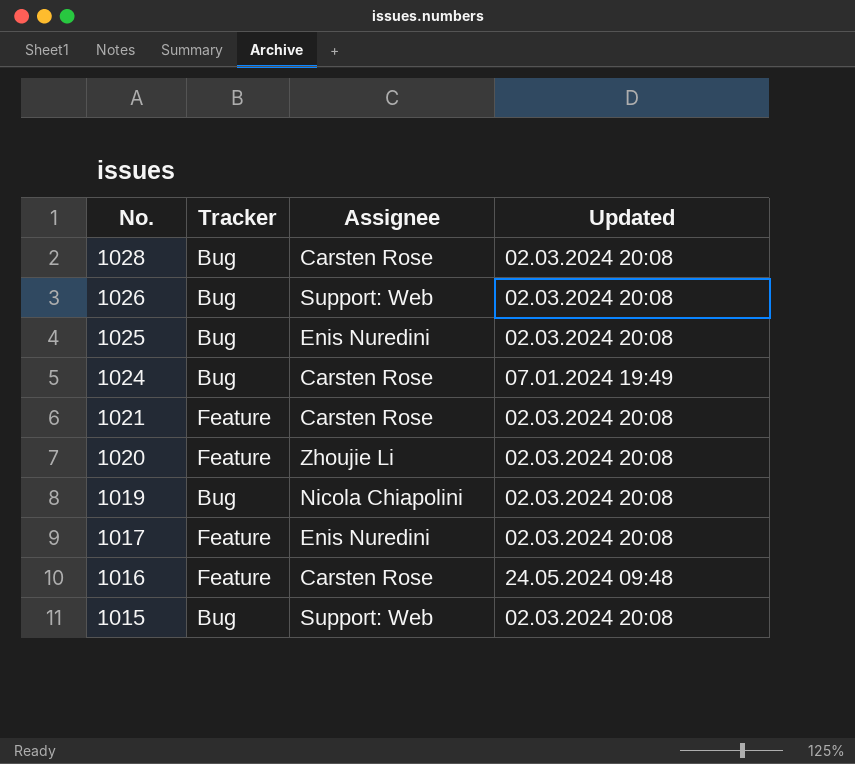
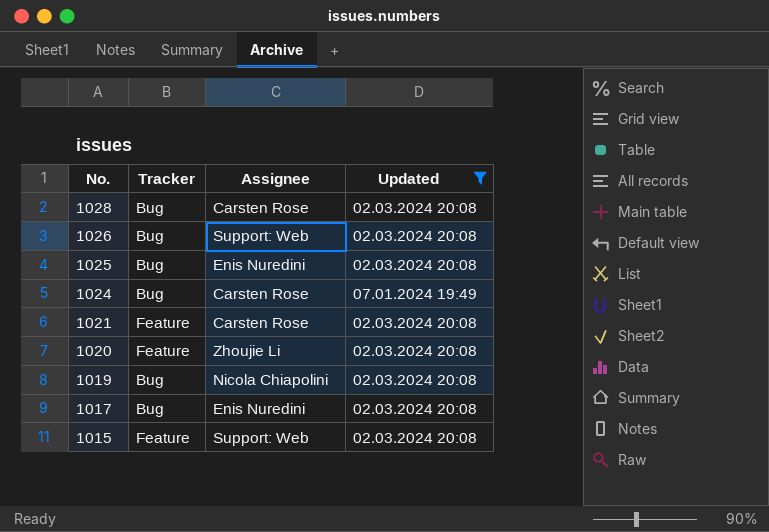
filter: none -> Updated != 24.05.2024 09:48
1017 | Tracker: Feature -> Bug
1015 | Tracker: Bug -> Feature

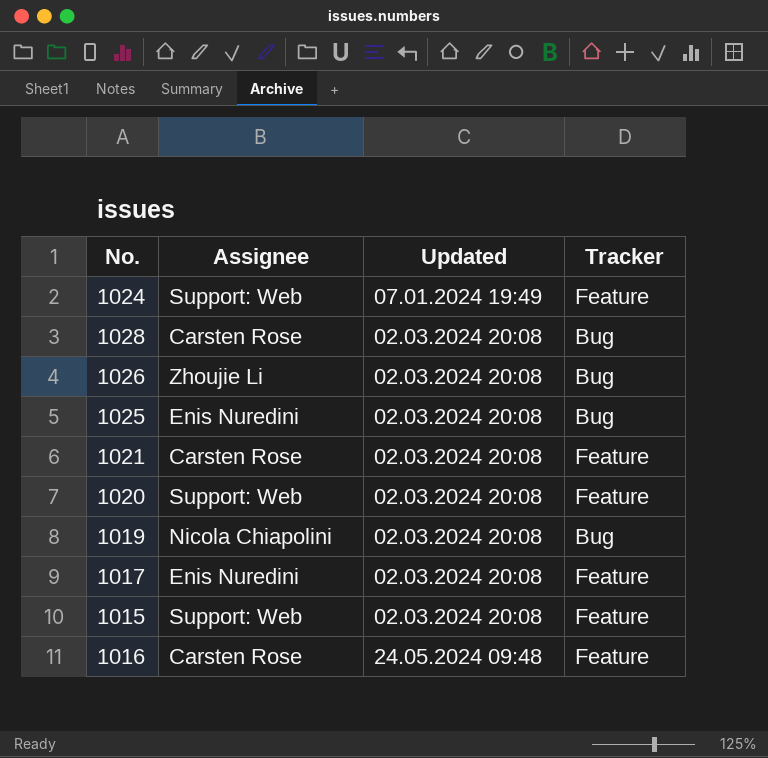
filter: Updated != 24.05.2024 09:48 -> none
row order: No. descending -> Updated ascending
column Tracker | position: 2 -> 4
1024 | Assignee: Carsten Rose -> Support: Web
1024 | Tracker: Bug -> Feature
1026 | Assignee: Support: Web -> Zhoujie Li
1020 | Assignee: Zhoujie Li -> Support: Web
1017 | Tracker: Bug -> Feature

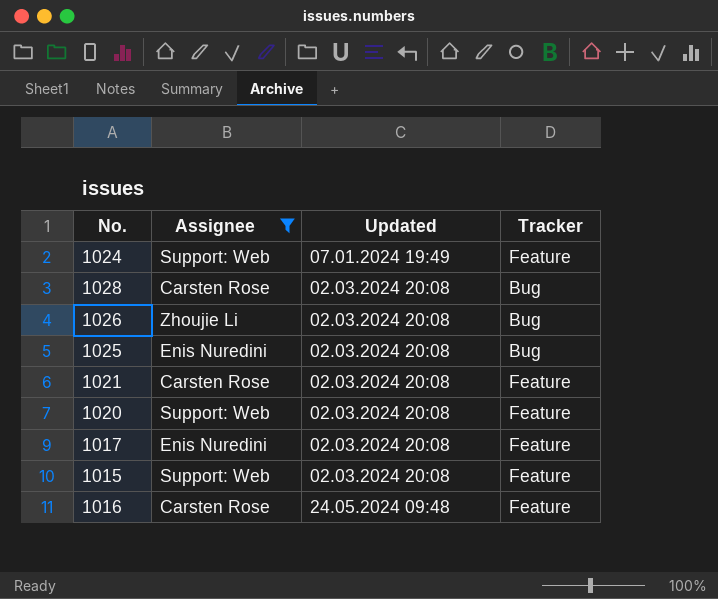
filter: none -> Assignee != Nicola Chiapolini

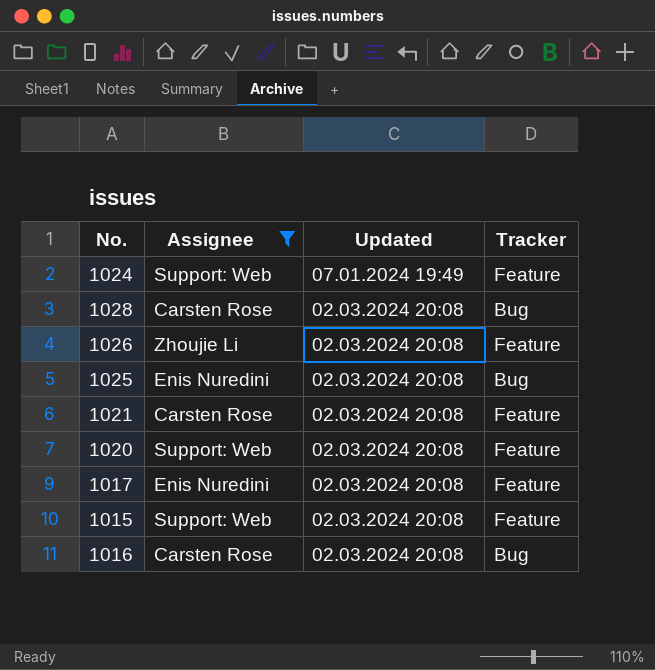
1026 | Tracker: Bug -> Feature
1016 | Updated: 24.05.2024 09:48 -> 02.03.2024 20:08
1016 | Tracker: Feature -> Bug

